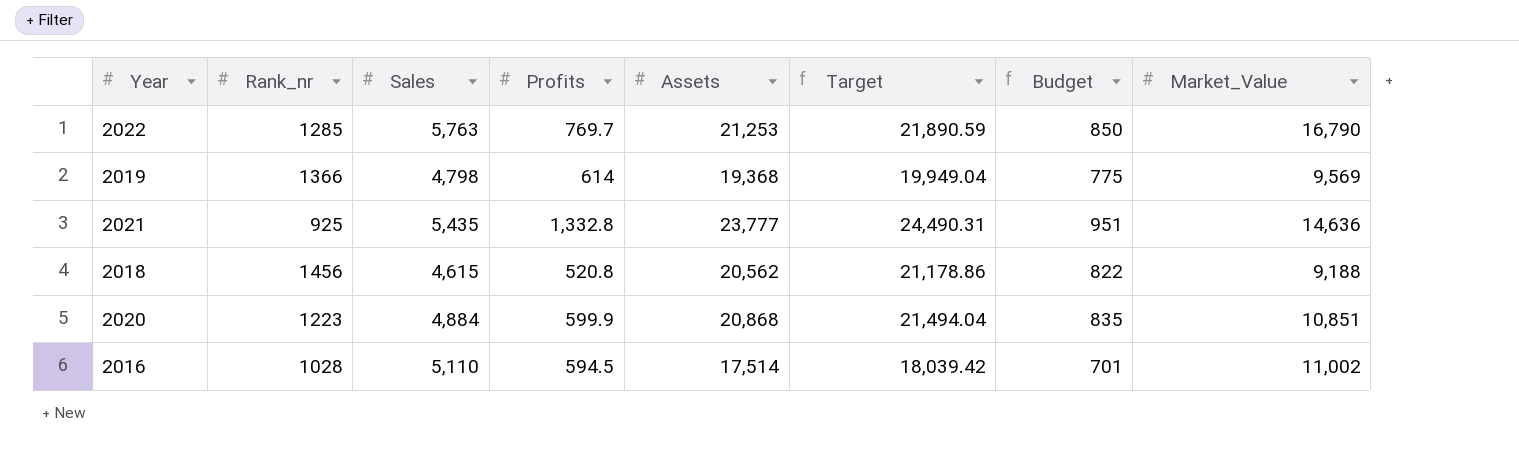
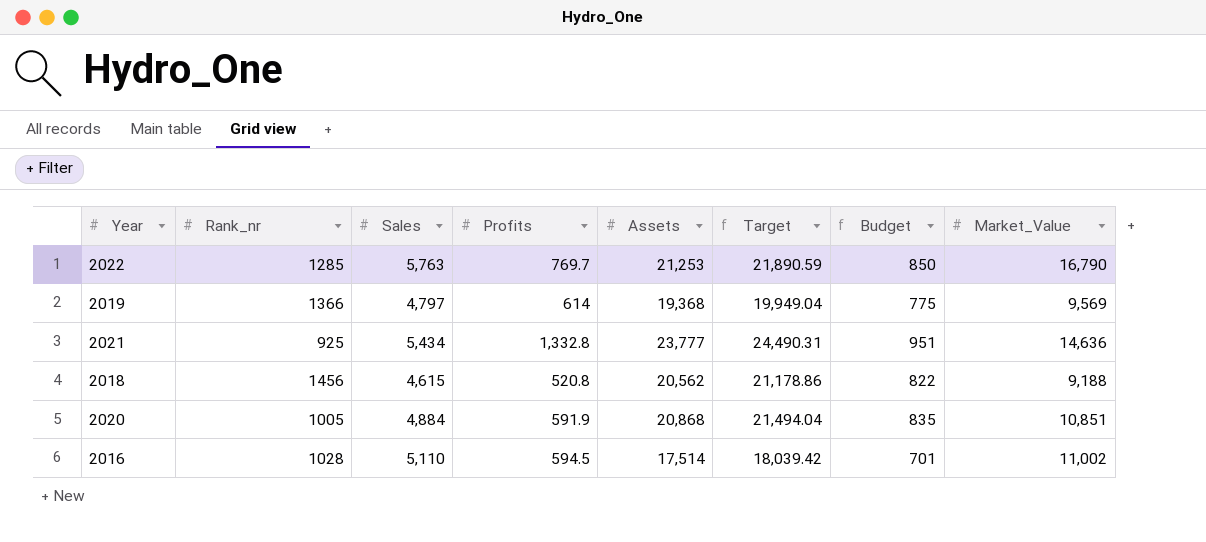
2019 | Sales: 4,798 -> 4,797
2021 | Sales: 5,435 -> 5,434
2020 | Rank_nr: 1223 -> 1005
2020 | Profits: 599.9 -> 591.9

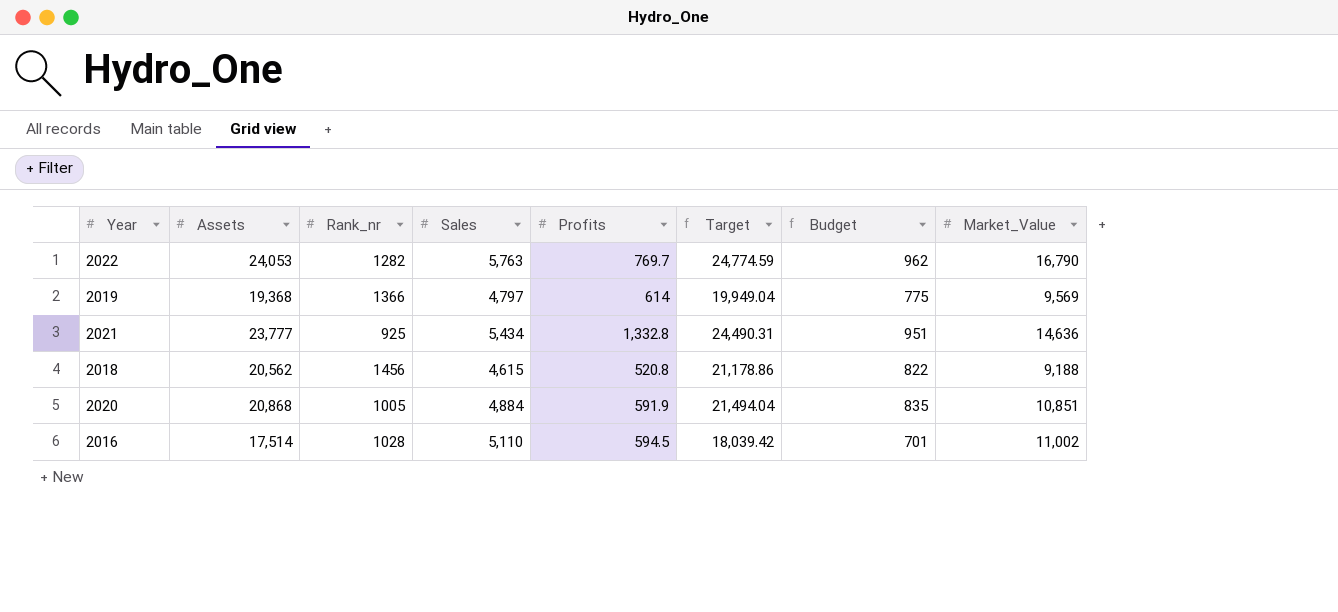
column Assets | position: 5 -> 2
2022 | Assets: 21,253 -> 24,053
2022 | Rank_nr: 1285 -> 1282
2022 | Target: 21,890.59 -> 24,774.59
2022 | Budget: 850 -> 962

